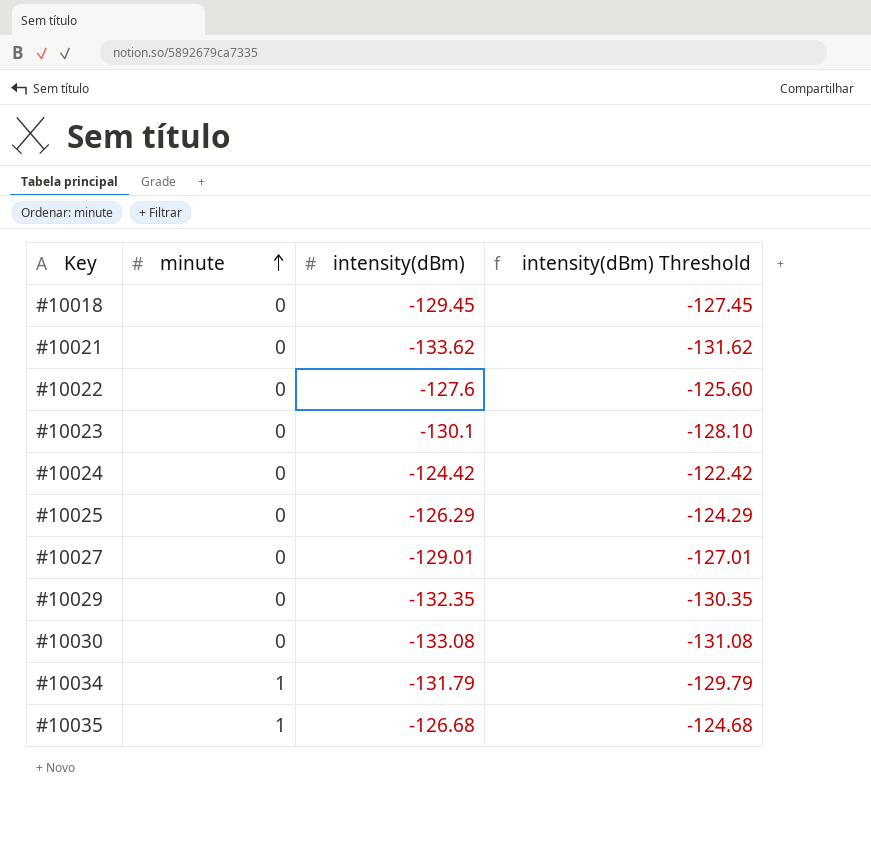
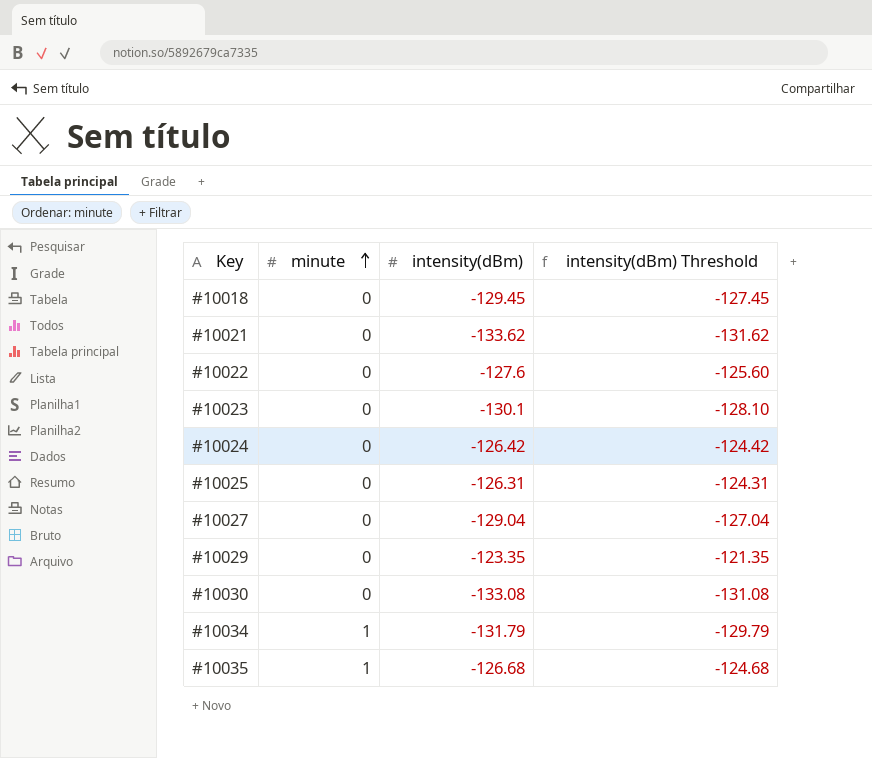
#10024 | intensity(dBm): -124.42 -> -126.42
#10024 | intensity(dBm) Threshold: -122.42 -> -124.42
#10025 | intensity(dBm): -126.29 -> -126.31
#10025 | intensity(dBm) Threshold: -124.29 -> -124.31
#10027 | intensity(dBm): -129.01 -> -129.04
#10027 | intensity(dBm) Threshold: -127.01 -> -127.04
#10029 | intensity(dBm): -132.35 -> -123.35
#10029 | intensity(dBm) Threshold: -130.35 -> -121.35

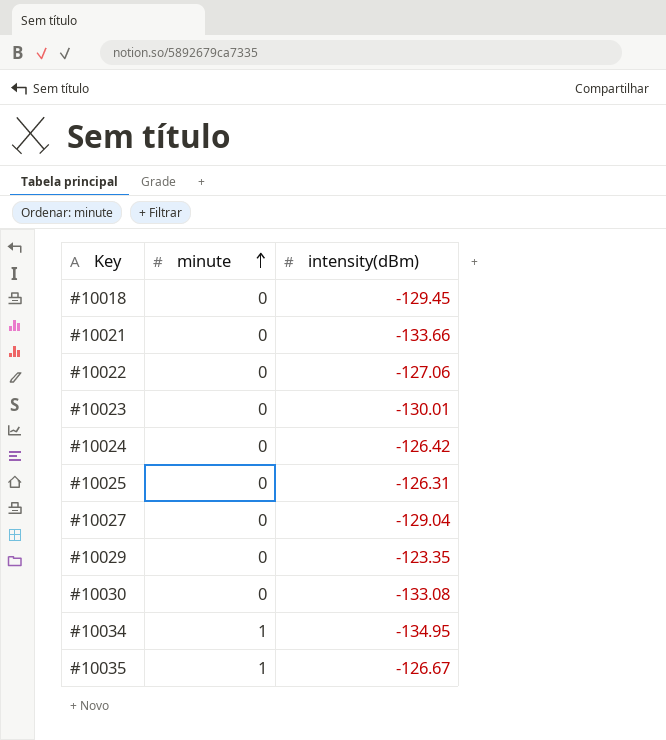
column intensity(dBm) Threshold | formula: [intensity(dBm)] + 2 -> none
#10021 | intensity(dBm): -133.62 -> -133.66
#10022 | intensity(dBm): -127.6 -> -127.06
#10023 | intensity(dBm): -130.1 -> -130.01
#10034 | intensity(dBm): -131.79 -> -134.95
#10035 | intensity(dBm): -126.68 -> -126.67

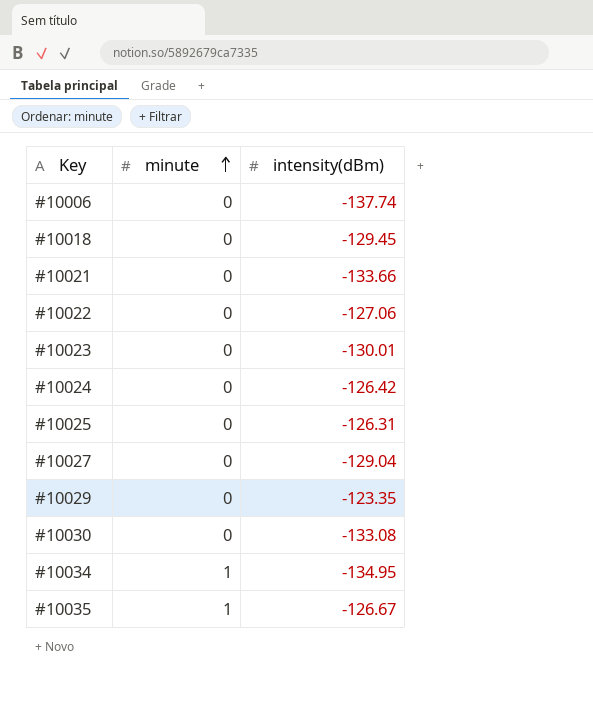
row #10006: none -> 0 | -137.74

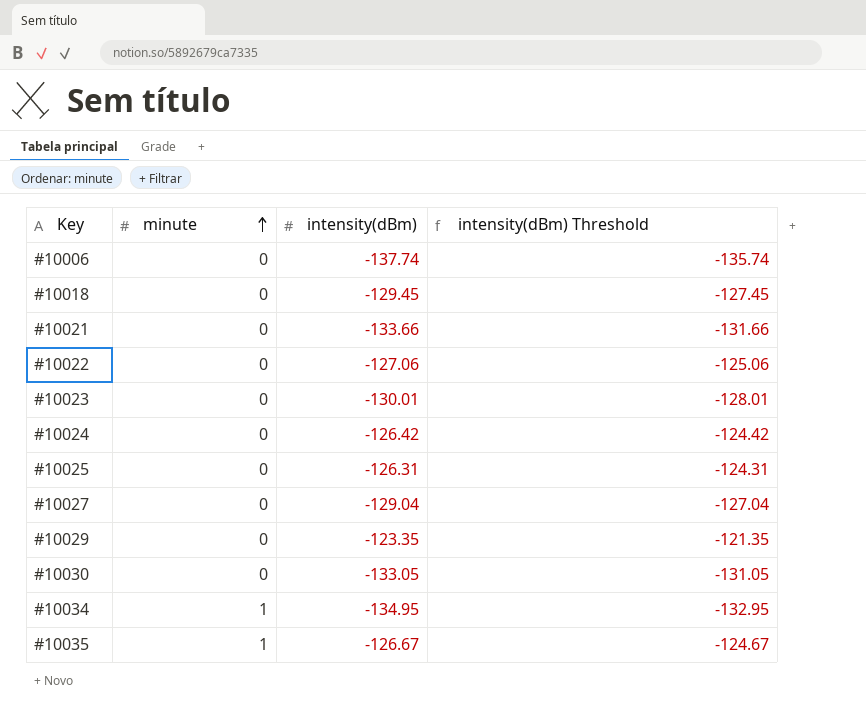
column intensity(dBm) Threshold | formula: none -> [intensity(dBm)] + 2
#10030 | intensity(dBm): -133.08 -> -133.05

